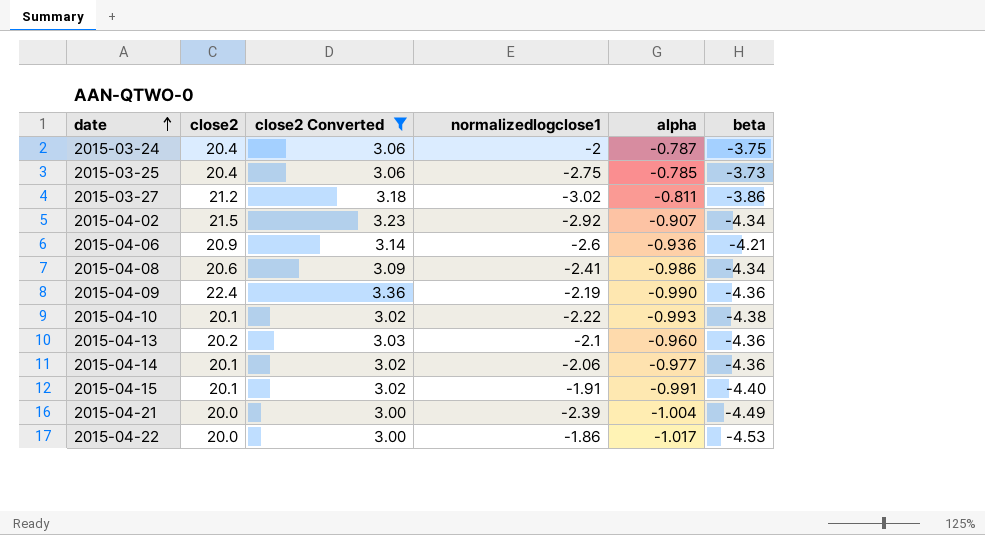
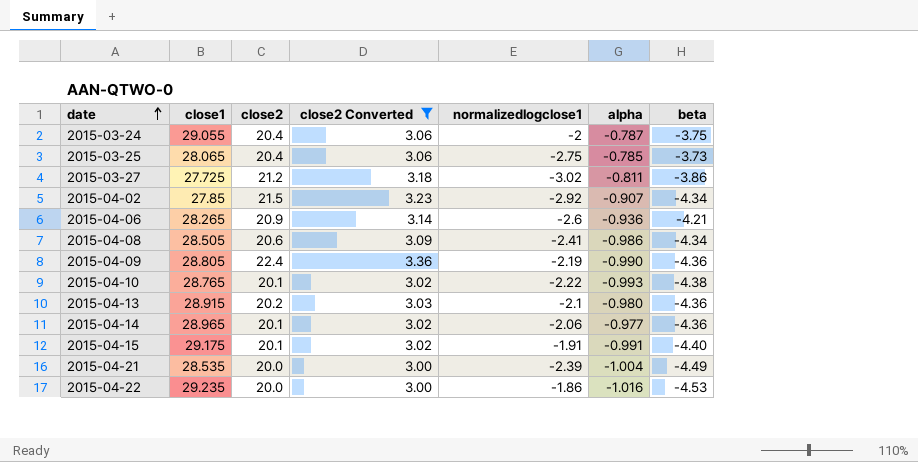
column close1 | position: none -> 2
2015-04-13 | alpha: -0.960 -> -0.980
2015-04-22 | alpha: -1.017 -> -1.016

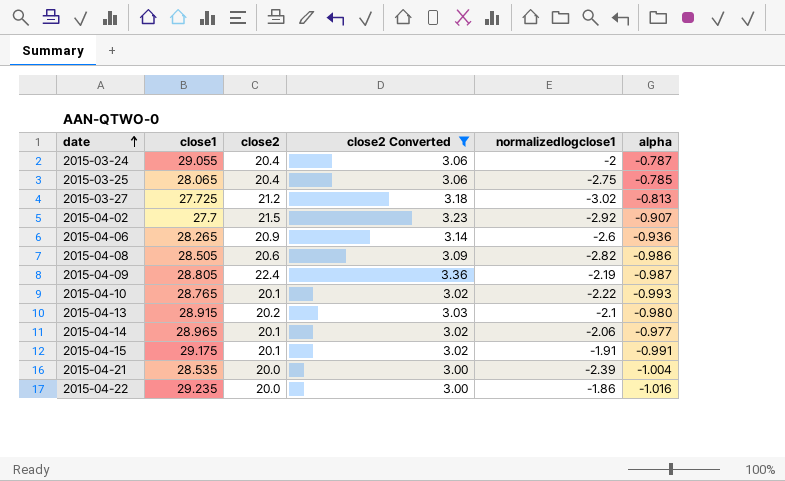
column beta | position: 7 -> none
2015-03-27 | alpha: -0.811 -> -0.813
2015-04-02 | close1: 27.85 -> 27.7
2015-04-08 | normalizedlogclose1: -2.41 -> -2.82
2015-04-09 | alpha: -0.990 -> -0.987

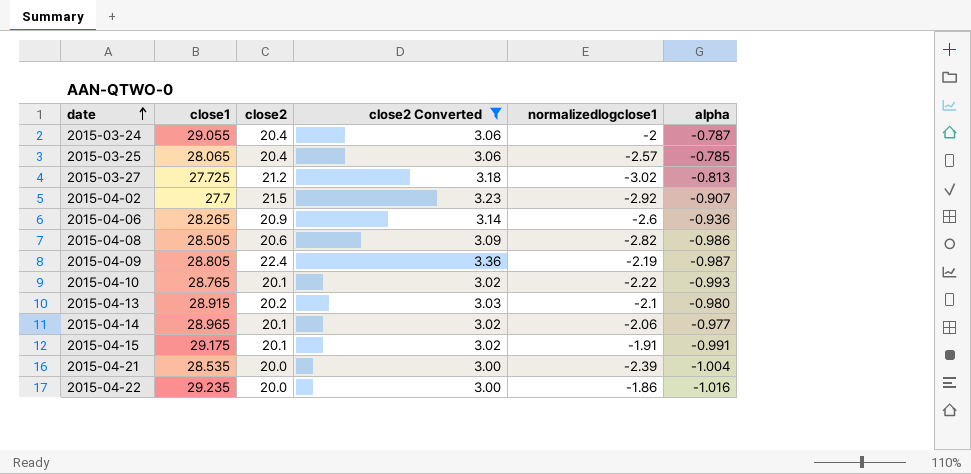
2015-03-25 | normalizedlogclose1: -2.75 -> -2.57

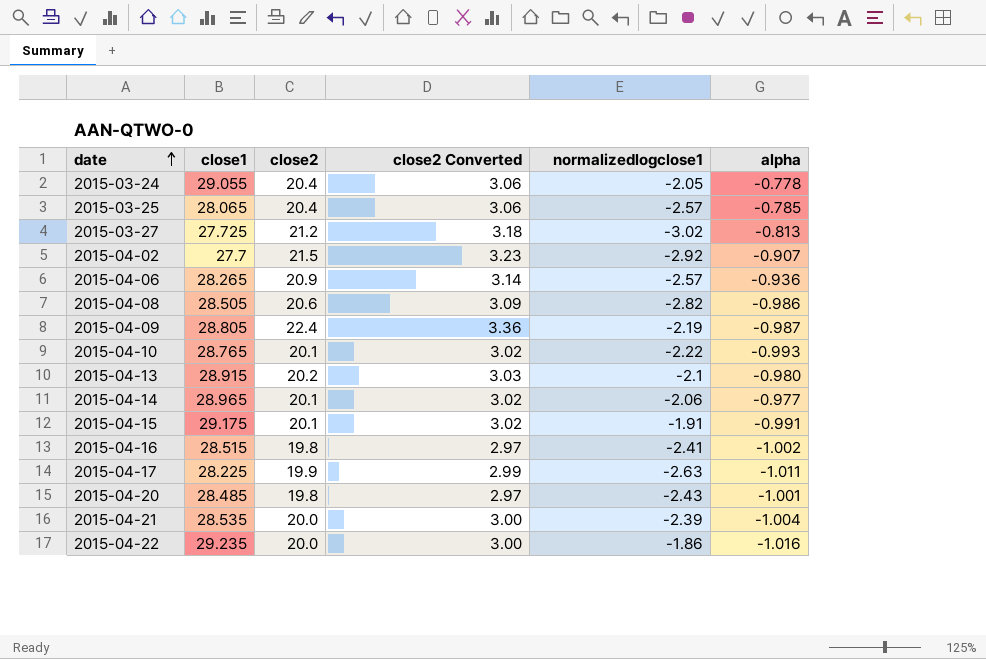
filter: close2 Converted >= 3.00 -> none
2015-03-24 | normalizedlogclose1: -2 -> -2.05
2015-03-24 | alpha: -0.787 -> -0.778
2015-04-06 | normalizedlogclose1: -2.6 -> -2.57

